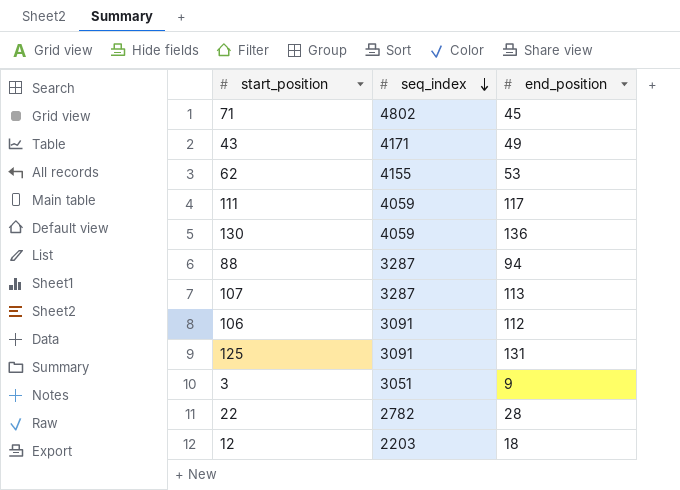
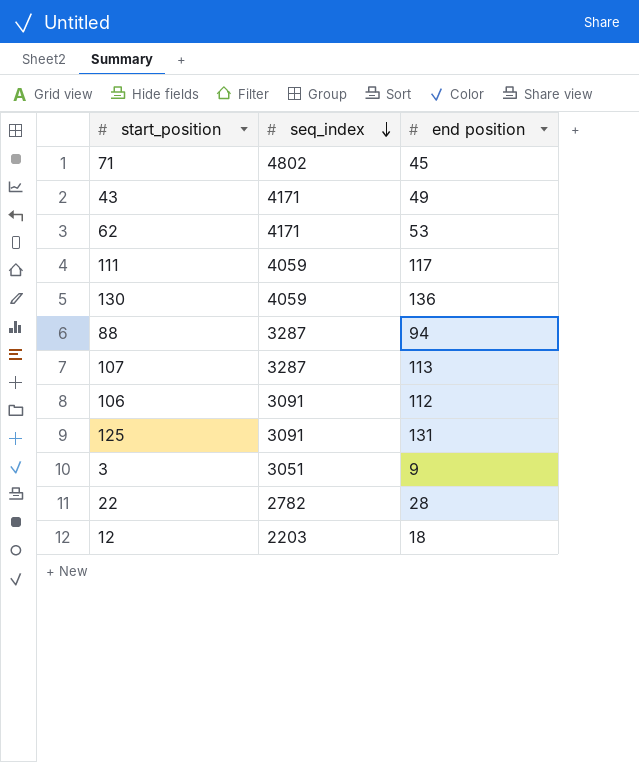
column name: end_position -> end position
62 | seq_index: 4155 -> 4171

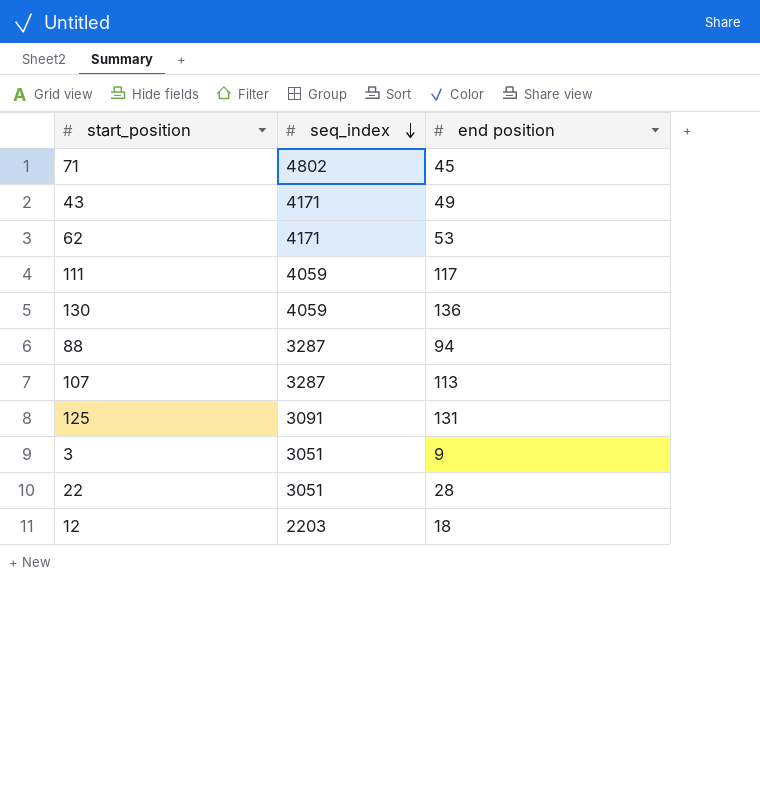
row 106: 3091 | 112 -> none
22 | seq_index: 2782 -> 3051

